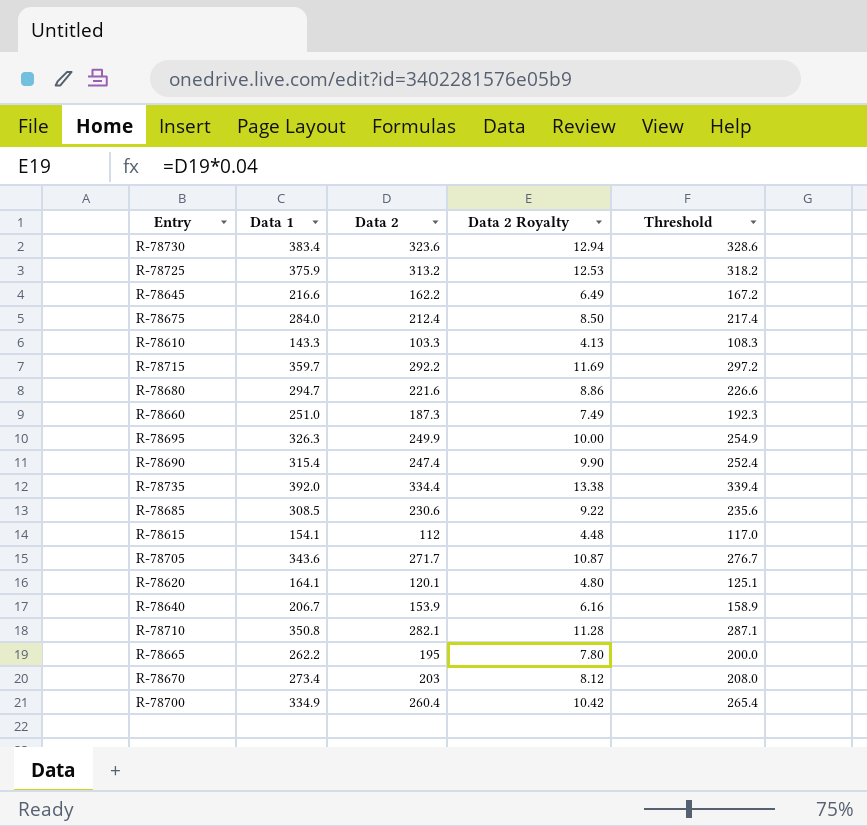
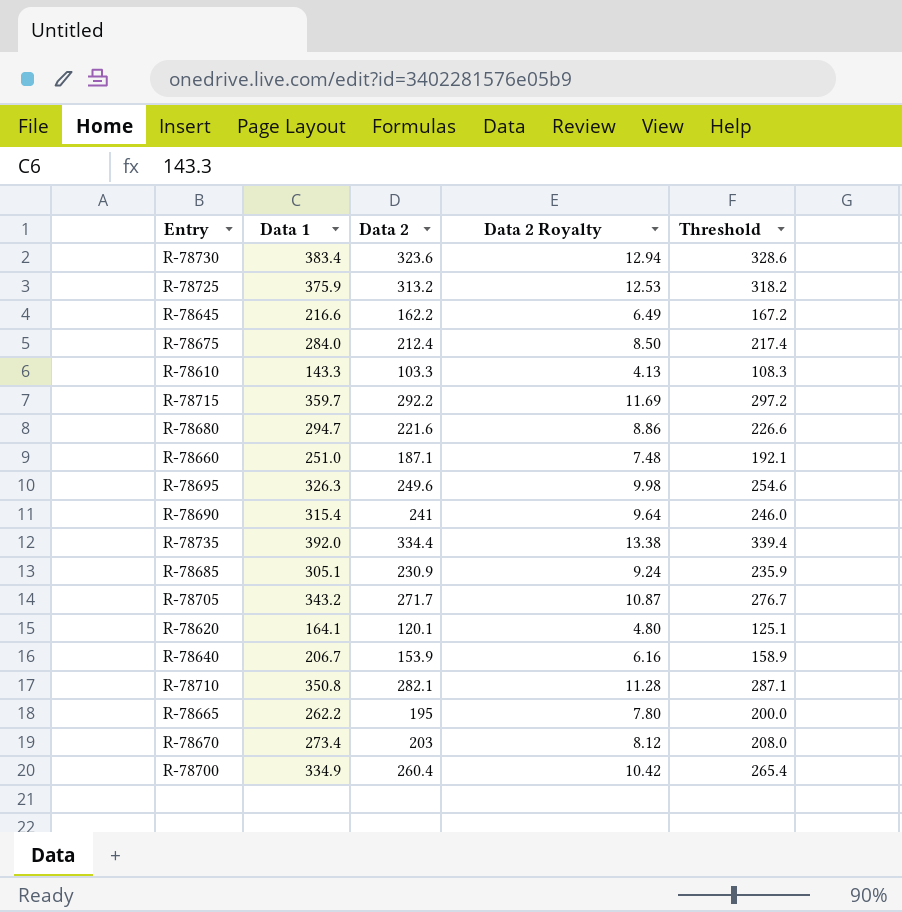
row R-78615: 154.1 | 112 | 4.48 | 117.0 -> none
R-78660 | Data 2: 187.3 -> 187.1
R-78660 | Data 2 Royalty: 7.49 -> 7.48
R-78660 | Threshold: 192.3 -> 192.1
R-78695 | Data 2: 249.9 -> 249.6
R-78695 | Data 2 Royalty: 10.00 -> 9.98
R-78695 | Threshold: 254.9 -> 254.6
R-78690 | Data 2: 247.4 -> 241
R-78690 | Data 2 Royalty: 9.90 -> 9.64
R-78690 | Threshold: 252.4 -> 246.0
R-78685 | Data 1: 308.5 -> 305.1
R-78685 | Data 2: 230.6 -> 230.9
R-78685 | Data 2 Royalty: 9.22 -> 9.24
R-78685 | Threshold: 235.6 -> 235.9
R-78705 | Data 1: 343.6 -> 343.2

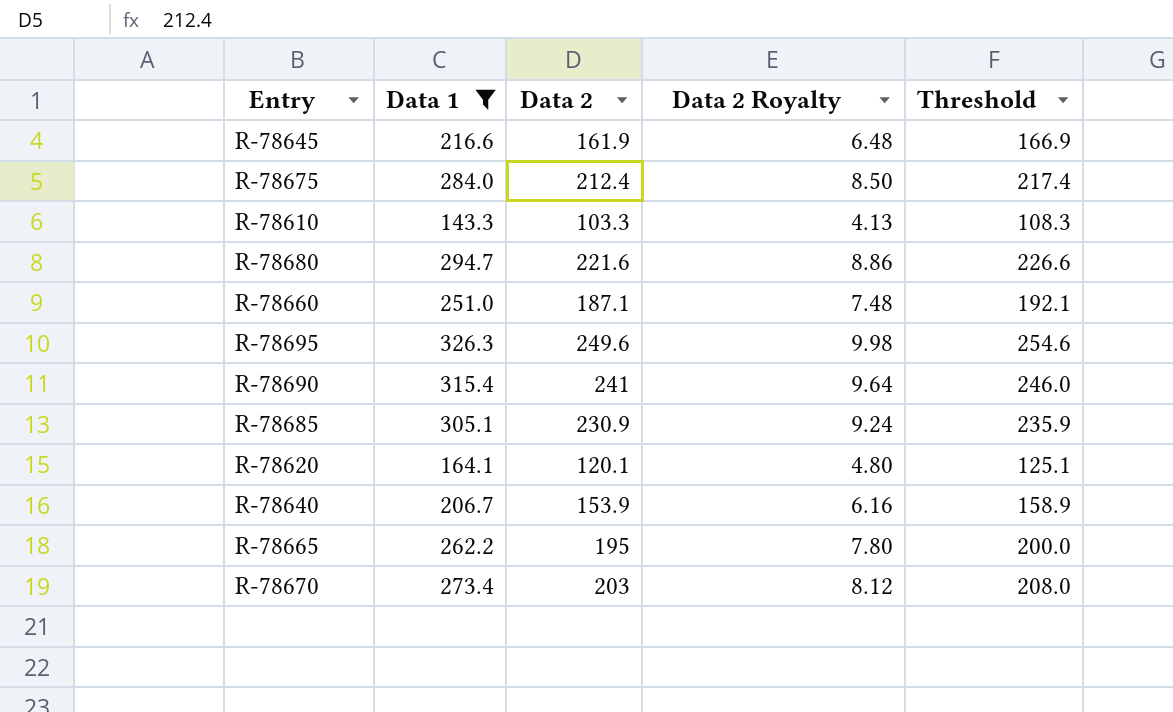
filter: none -> Data 1 <= 326.3
R-78645 | Data 2: 162.2 -> 161.9
R-78645 | Data 2 Royalty: 6.49 -> 6.48
R-78645 | Threshold: 167.2 -> 166.9

